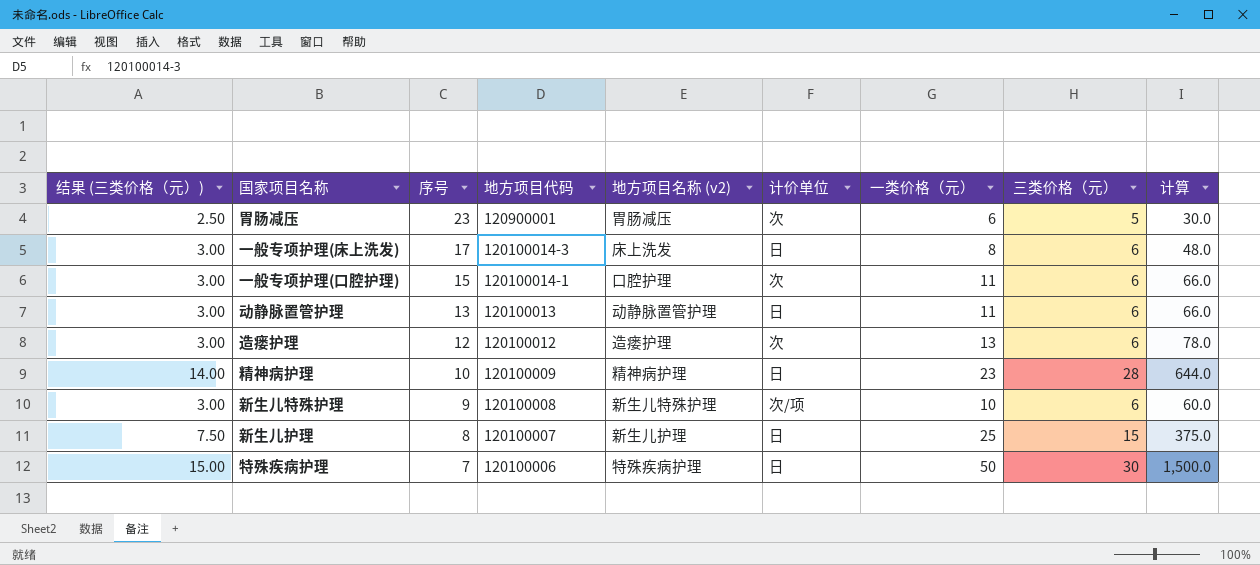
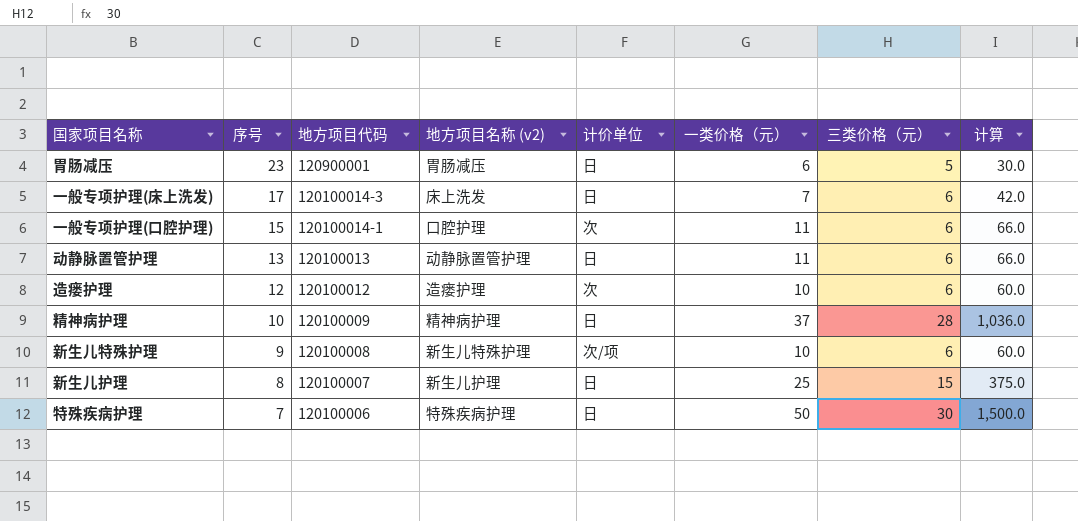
column 结果 (三类价格（元）) | formula: [三类价格（元）] * 0.5 -> none
胃肠减压 | 计价单位: 次 -> 日
一般专项护理(床上洗发) | 一类价格（元）: 8 -> 7
一般专项护理(床上洗发) | 计算: 48.0 -> 42.0
造瘘护理 | 一类价格（元）: 13 -> 10
造瘘护理 | 计算: 78.0 -> 60.0
精神病护理 | 一类价格（元）: 23 -> 37
精神病护理 | 计算: 644.0 -> 1,036.0

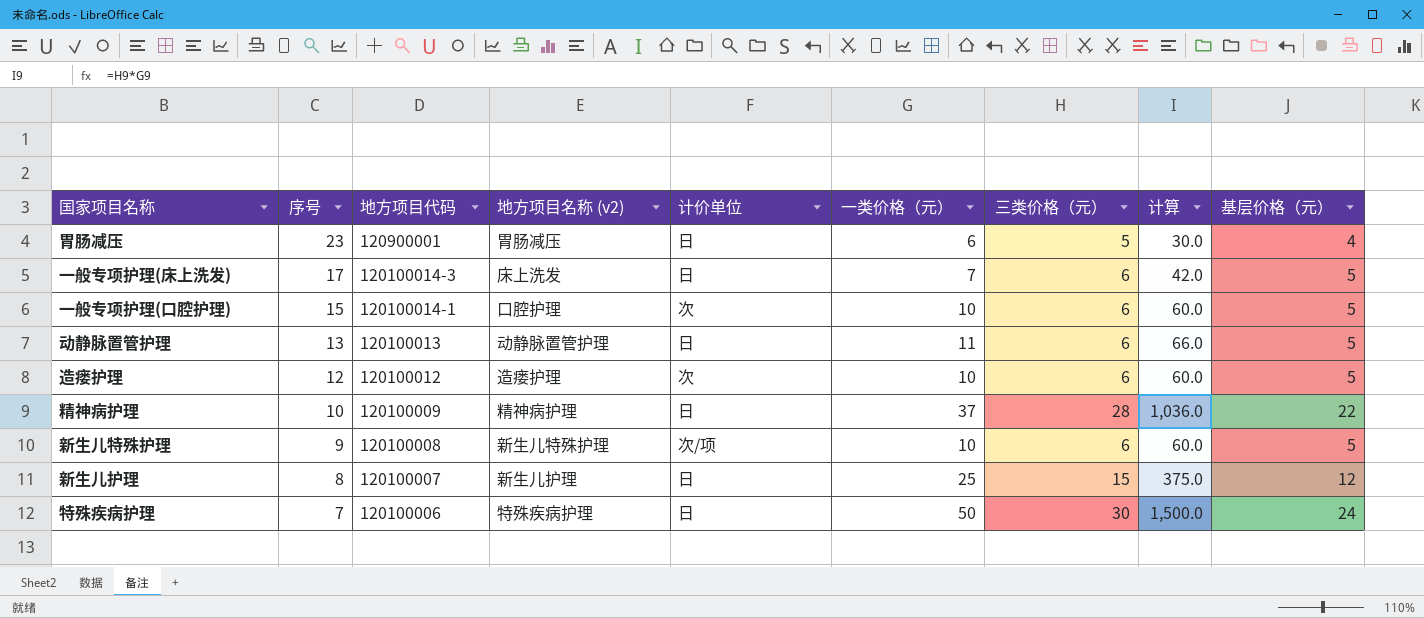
column 基层价格（元） | position: none -> 9
一般专项护理(口腔护理) | 一类价格（元）: 11 -> 10
一般专项护理(口腔护理) | 计算: 66.0 -> 60.0

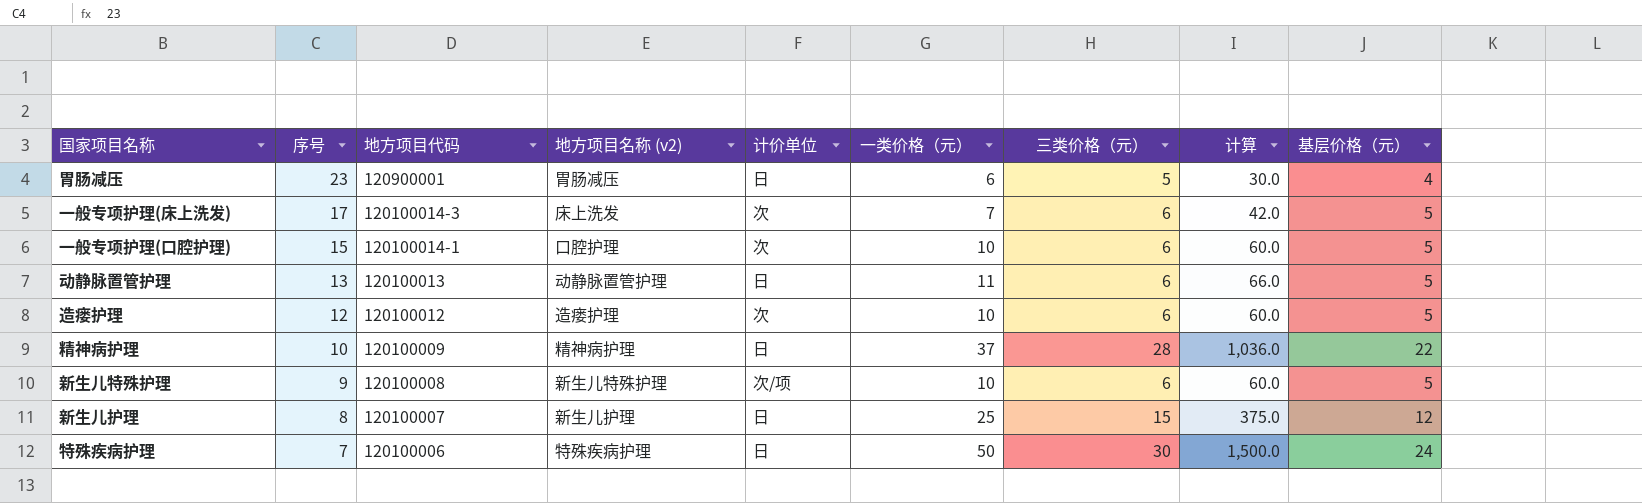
一般专项护理(床上洗发) | 计价单位: 日 -> 次

